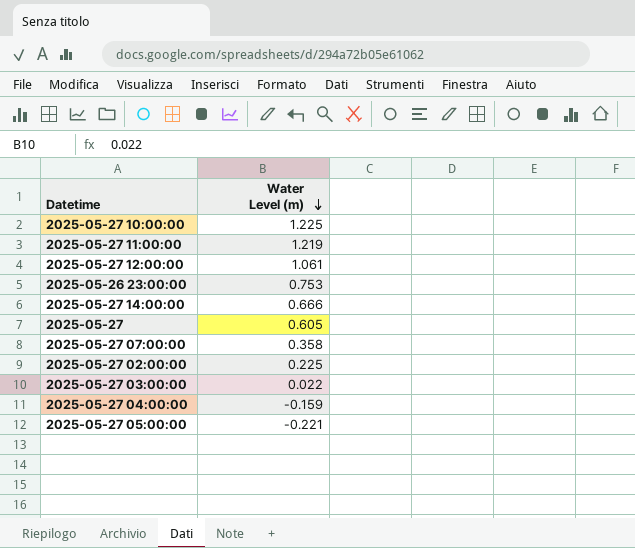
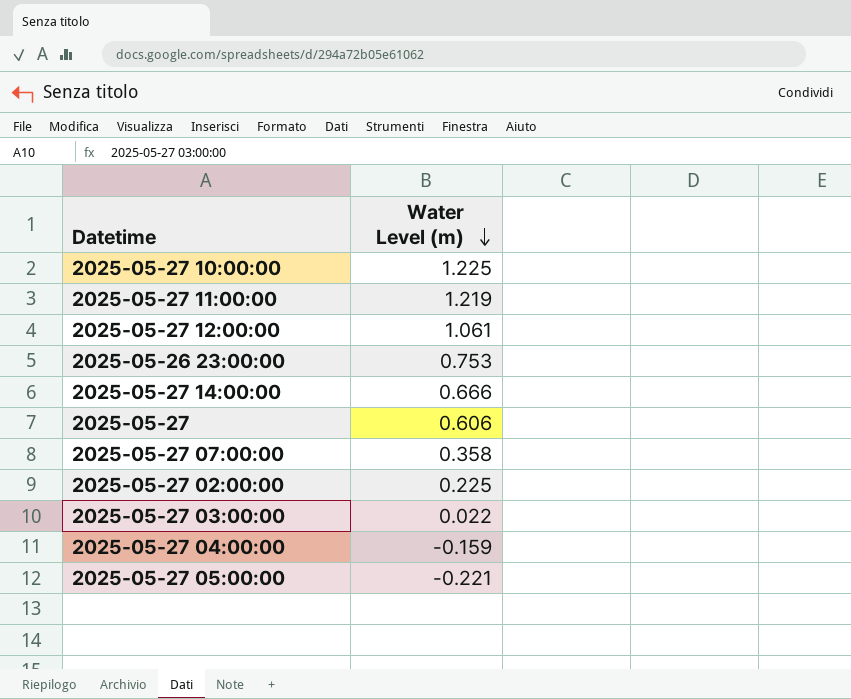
2025-05-27 | Water Level (m): 0.605 -> 0.606

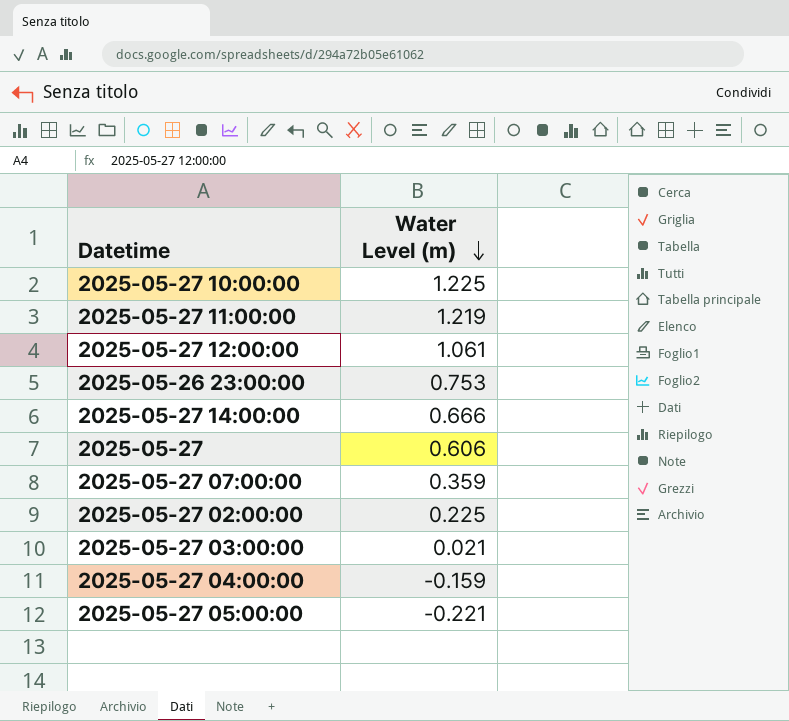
2025-05-27 07:00:00 | Water Level (m): 0.358 -> 0.359
2025-05-27 03:00:00 | Water Level (m): 0.022 -> 0.021

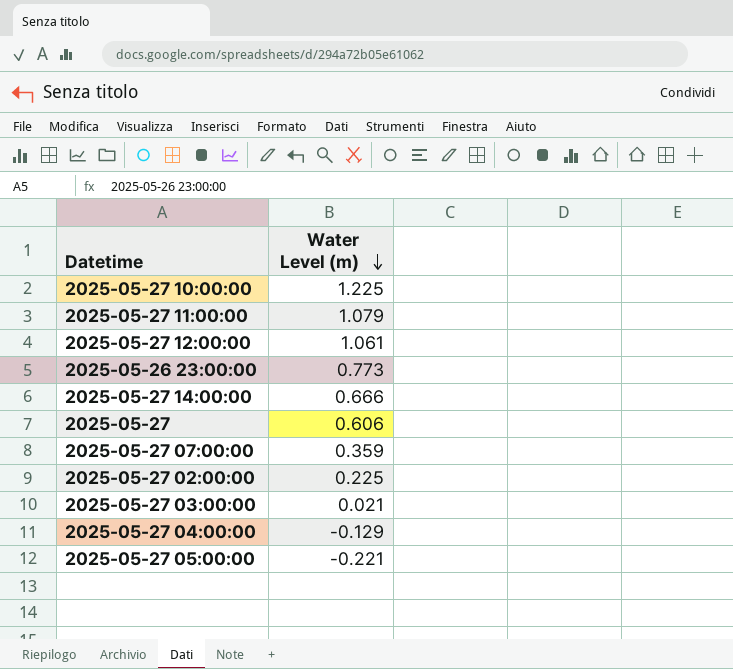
2025-05-27 11:00:00 | Water Level (m): 1.219 -> 1.079
2025-05-26 23:00:00 | Water Level (m): 0.753 -> 0.773
2025-05-27 04:00:00 | Water Level (m): -0.159 -> -0.129

